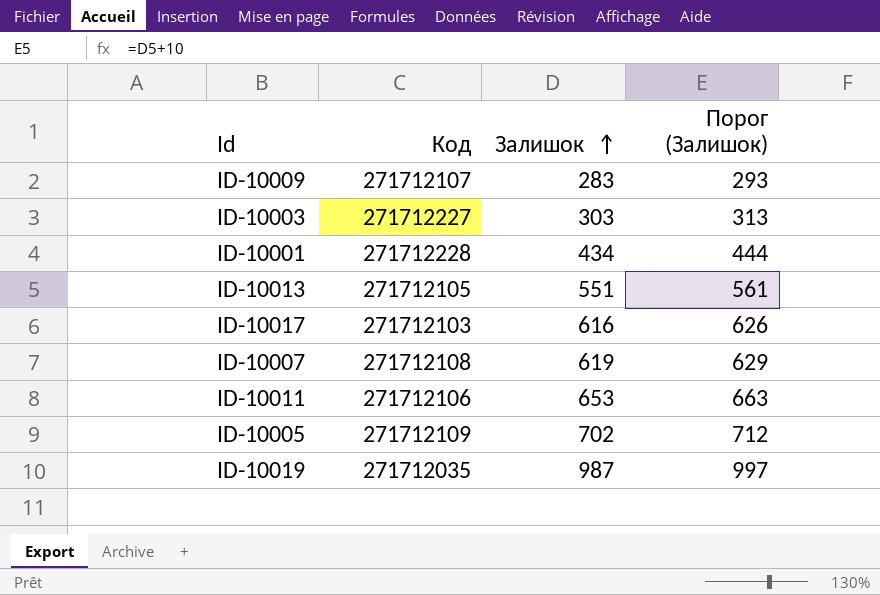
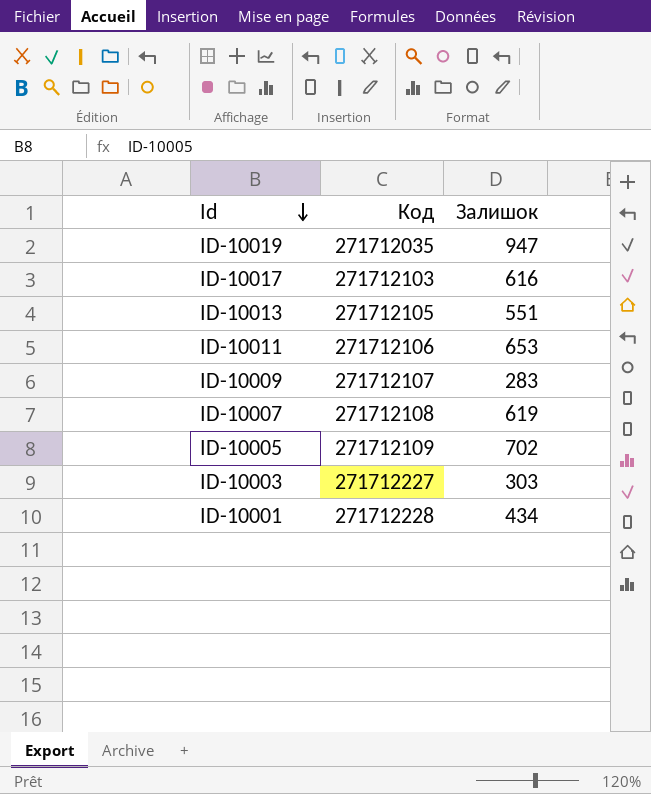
row order: Залишок ascending -> Id descending
column Порог (Залишок) | formula: [Залишок] + 10 -> none
ID-10019 | Залишок: 987 -> 947

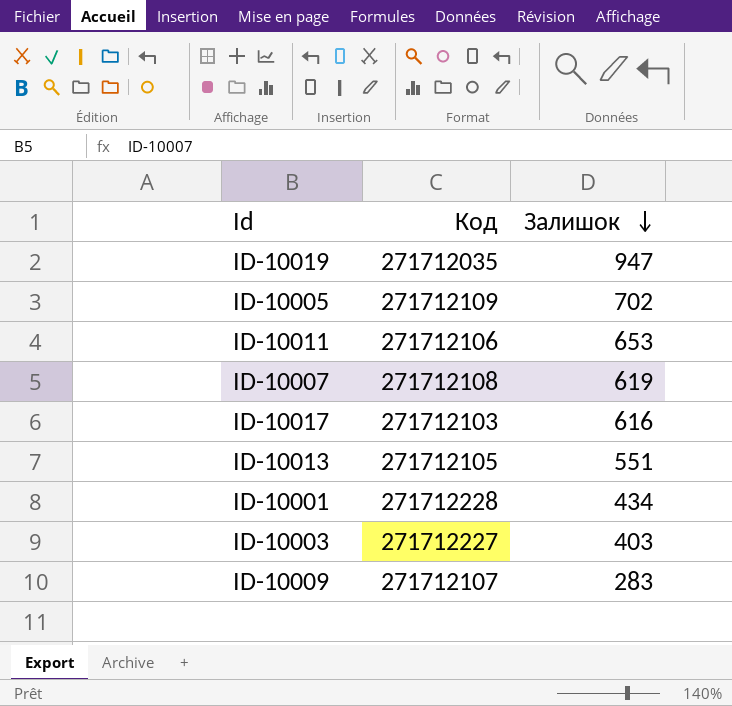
row order: Id descending -> Залишок descending
ID-10003 | Залишок: 303 -> 403

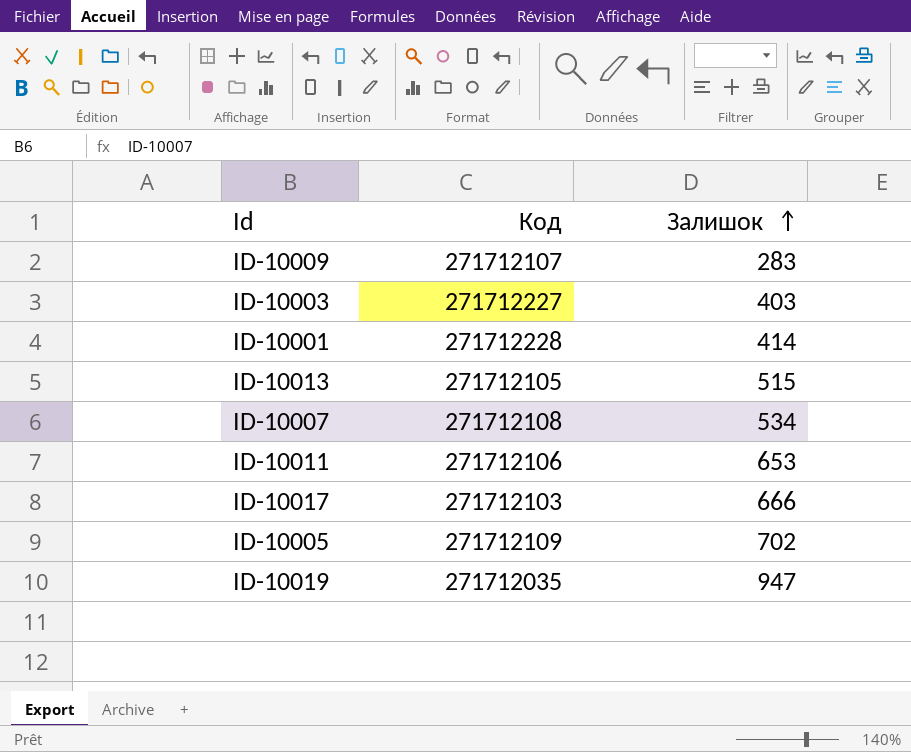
row order: Залишок descending -> Залишок ascending
ID-10001 | Залишок: 434 -> 414
ID-10013 | Залишок: 551 -> 515
ID-10007 | Залишок: 619 -> 534
ID-10017 | Залишок: 616 -> 666

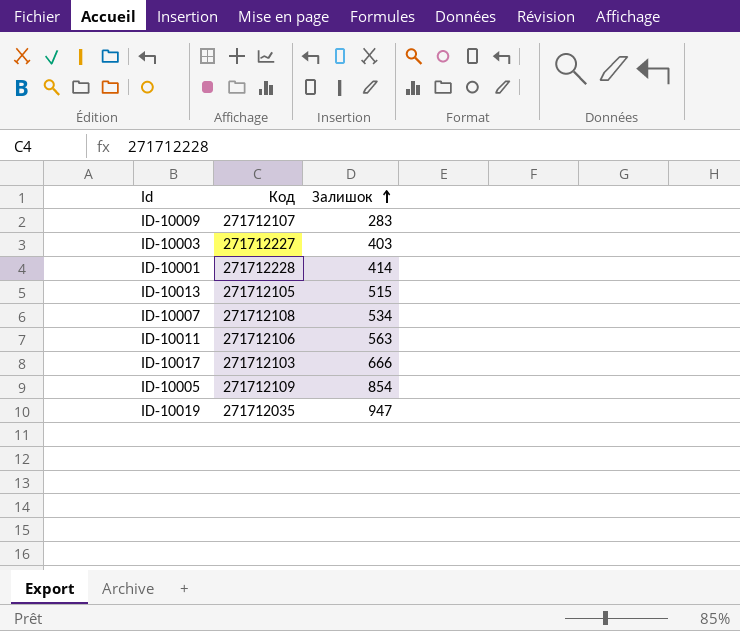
ID-10011 | Залишок: 653 -> 563
ID-10005 | Залишок: 702 -> 854

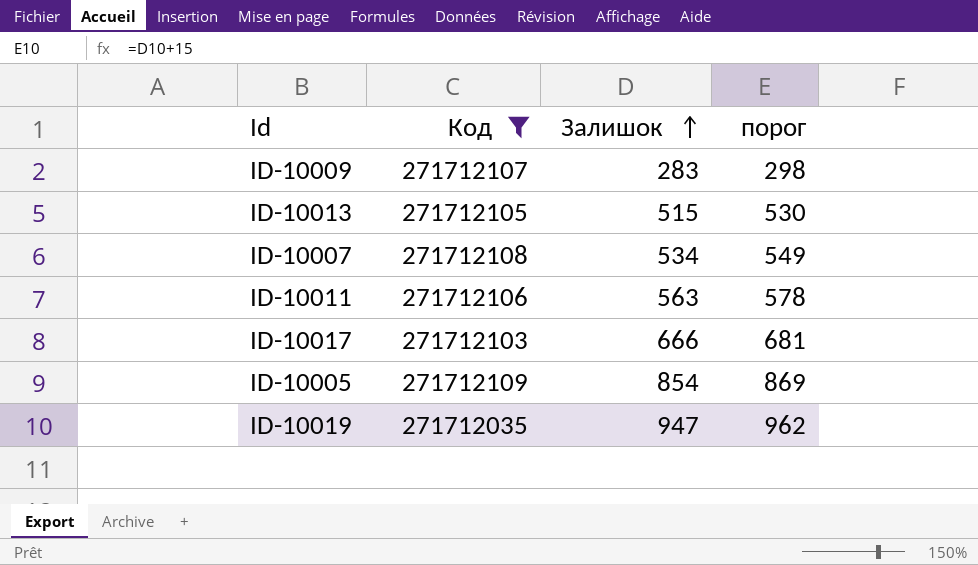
filter: none -> Код <= 271712109
column порог | formula: none -> [Залишок] + 15

